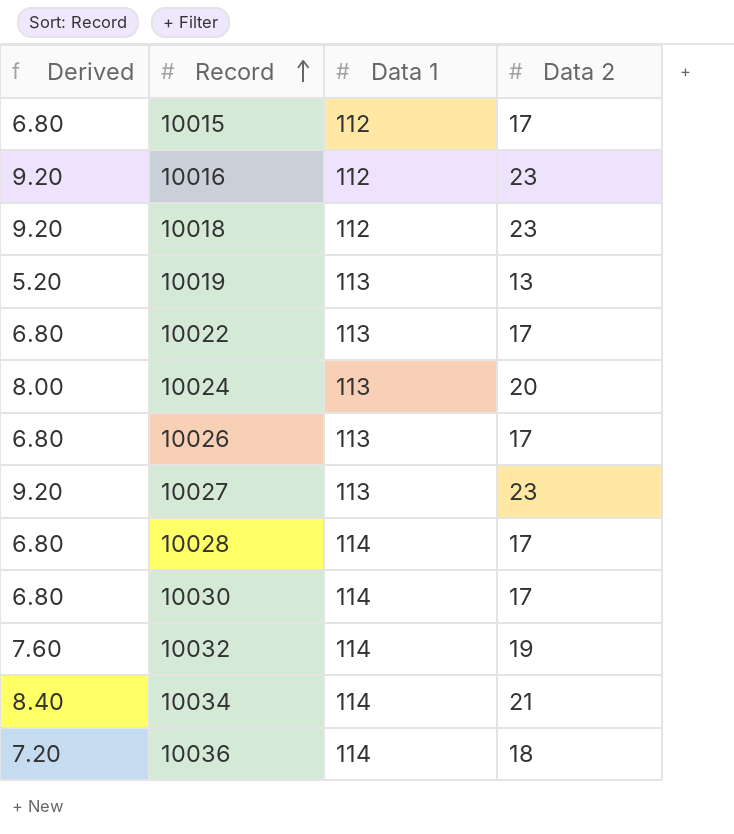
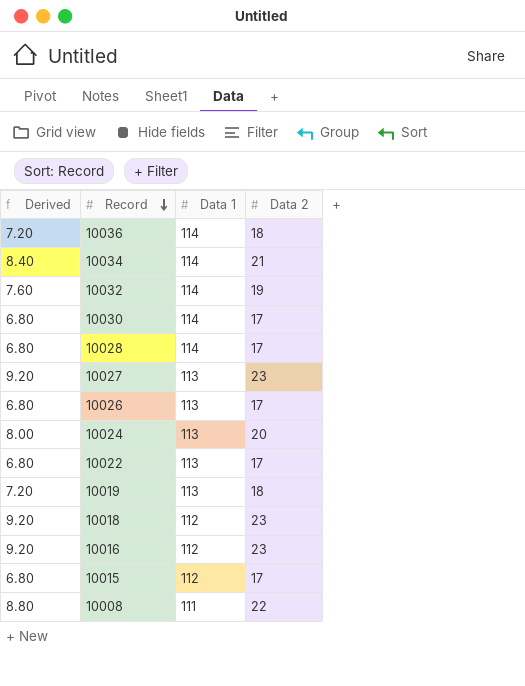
row order: Record ascending -> Record descending
10019 | Derived: 5.20 -> 7.20
10019 | Data 2: 13 -> 18
row 10008: none -> 8.80 | 111 | 22

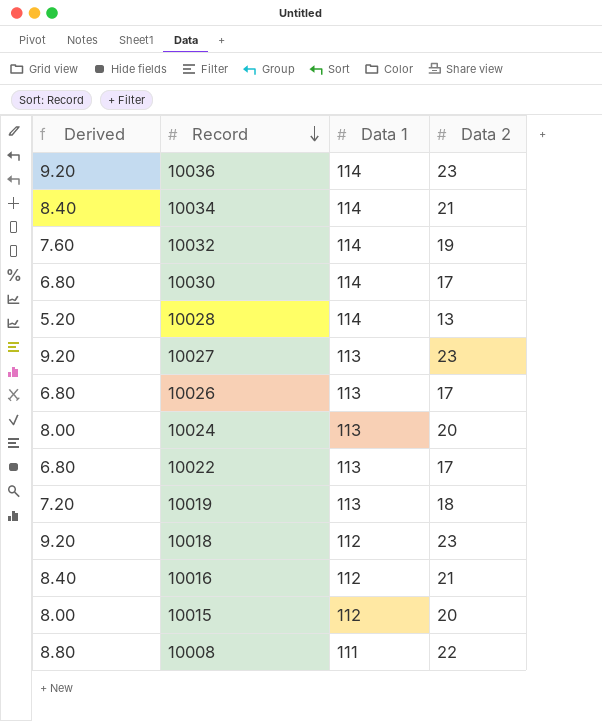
10036 | Derived: 7.20 -> 9.20
10036 | Data 2: 18 -> 23
10028 | Derived: 6.80 -> 5.20
10028 | Data 2: 17 -> 13
10016 | Derived: 9.20 -> 8.40
10016 | Data 2: 23 -> 21
10015 | Derived: 6.80 -> 8.00
10015 | Data 2: 17 -> 20

